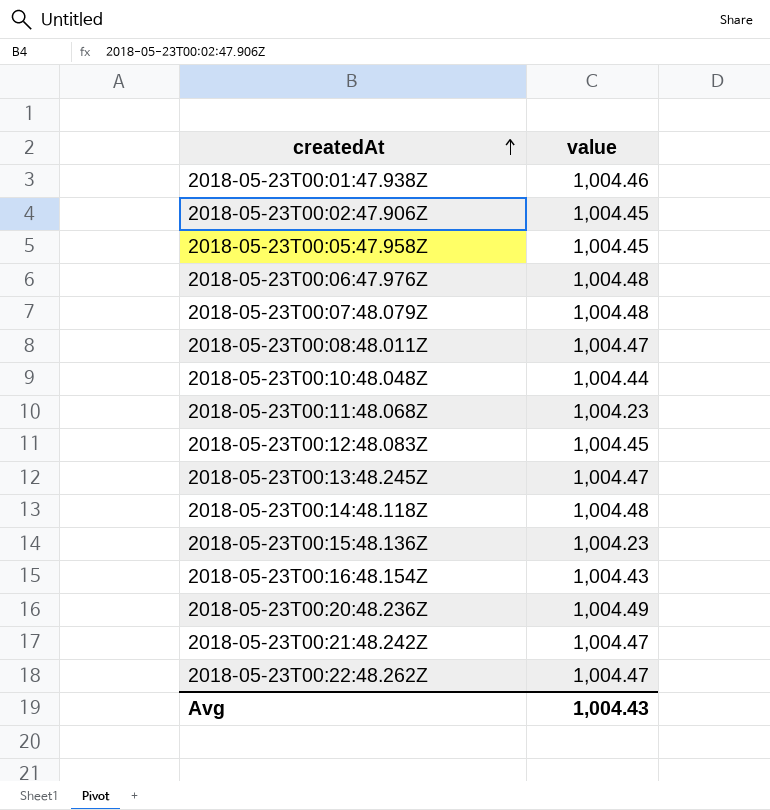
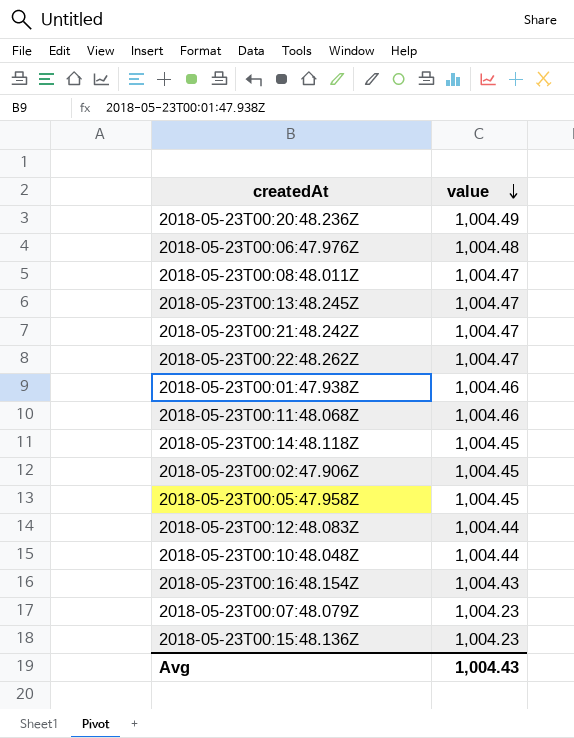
row order: createdAt ascending -> value descending
2018-05-23T00:11:48.068Z | value: 1,004.23 -> 1,004.46
2018-05-23T00:14:48.118Z | value: 1,004.48 -> 1,004.45
2018-05-23T00:12:48.083Z | value: 1,004.45 -> 1,004.44
2018-05-23T00:07:48.079Z | value: 1,004.48 -> 1,004.23

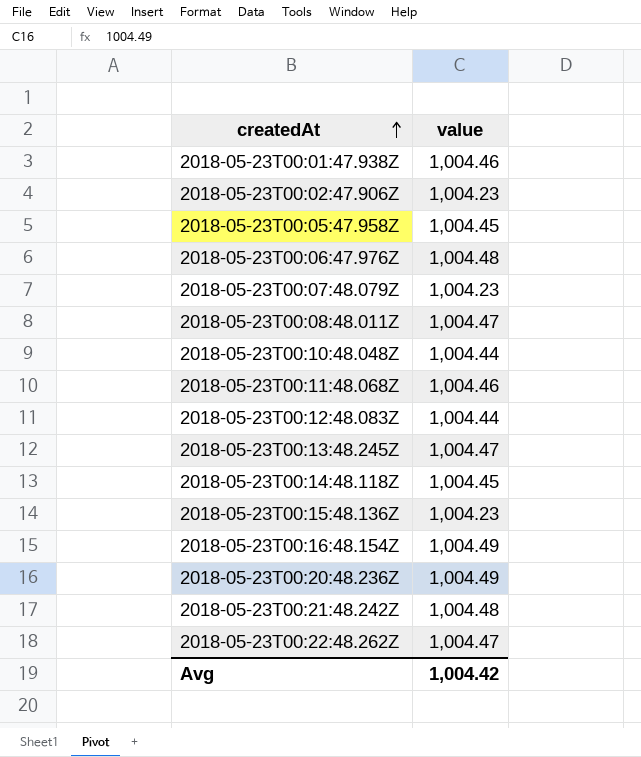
row order: value descending -> createdAt ascending
2018-05-23T00:02:47.906Z | value: 1,004.45 -> 1,004.23
2018-05-23T00:16:48.154Z | value: 1,004.43 -> 1,004.49
2018-05-23T00:21:48.242Z | value: 1,004.47 -> 1,004.48
Avg | value: 1,004.43 -> 1,004.42

